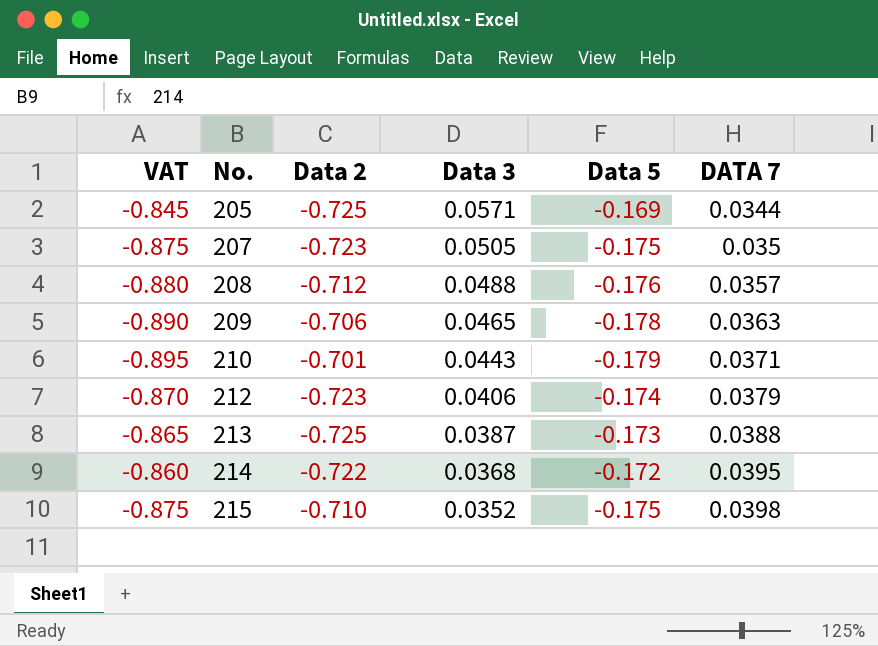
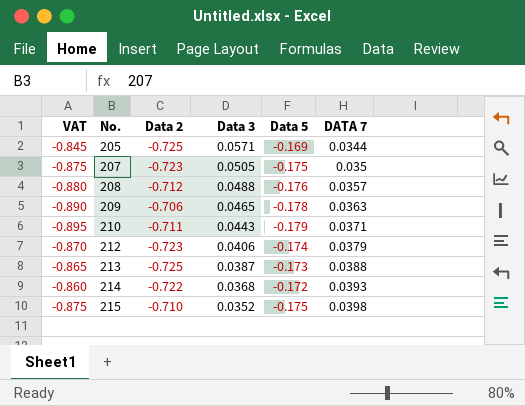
210 | Data 2: -0.701 -> -0.711
214 | DATA 7: 0.0395 -> 0.0393

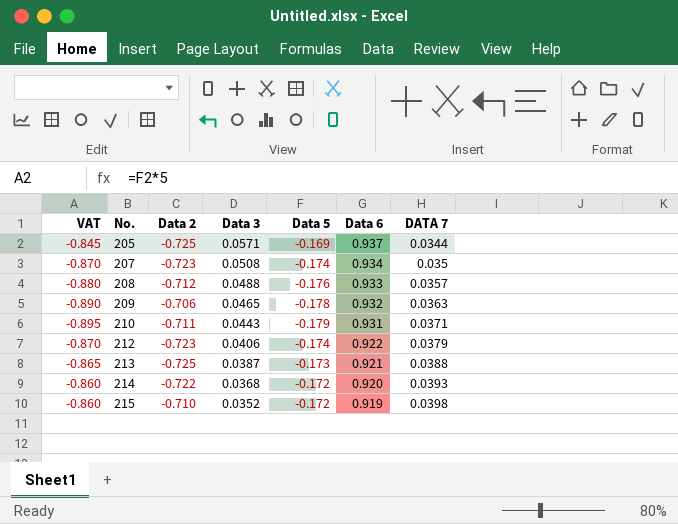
column Data 6 | position: none -> 6
207 | VAT: -0.875 -> -0.870
207 | Data 3: 0.0505 -> 0.0508
207 | Data 5: -0.175 -> -0.174
215 | VAT: -0.875 -> -0.860
215 | Data 5: -0.175 -> -0.172

